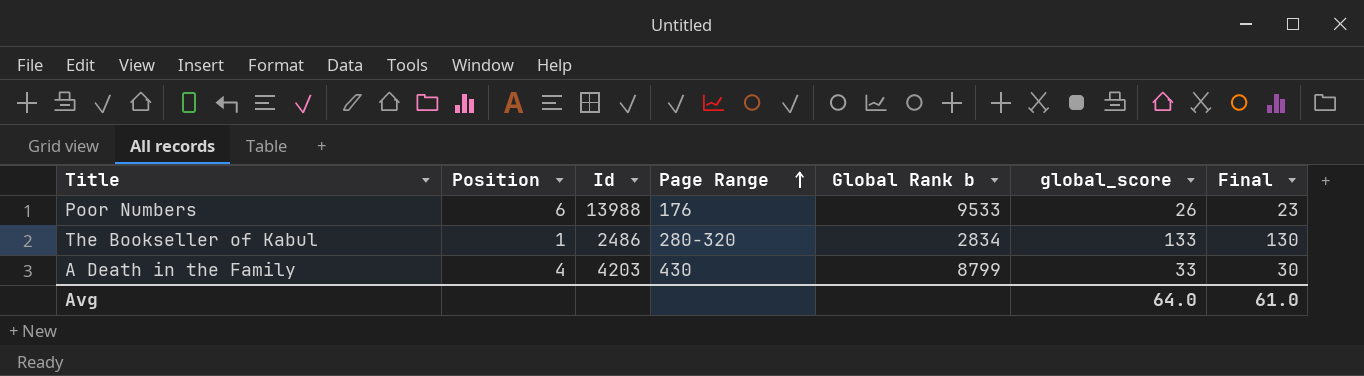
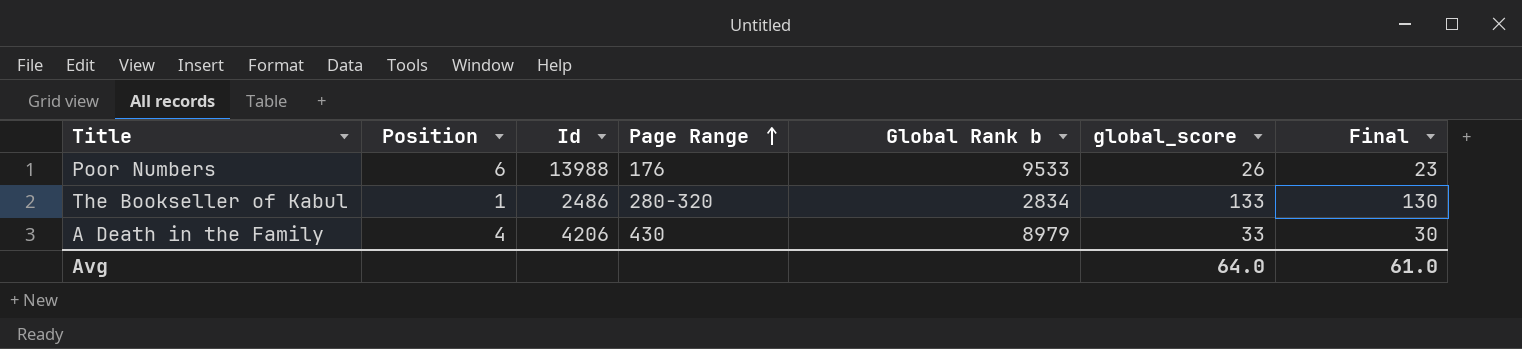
A Death in the Family | Id: 4203 -> 4206
A Death in the Family | Global Rank b: 8799 -> 8979

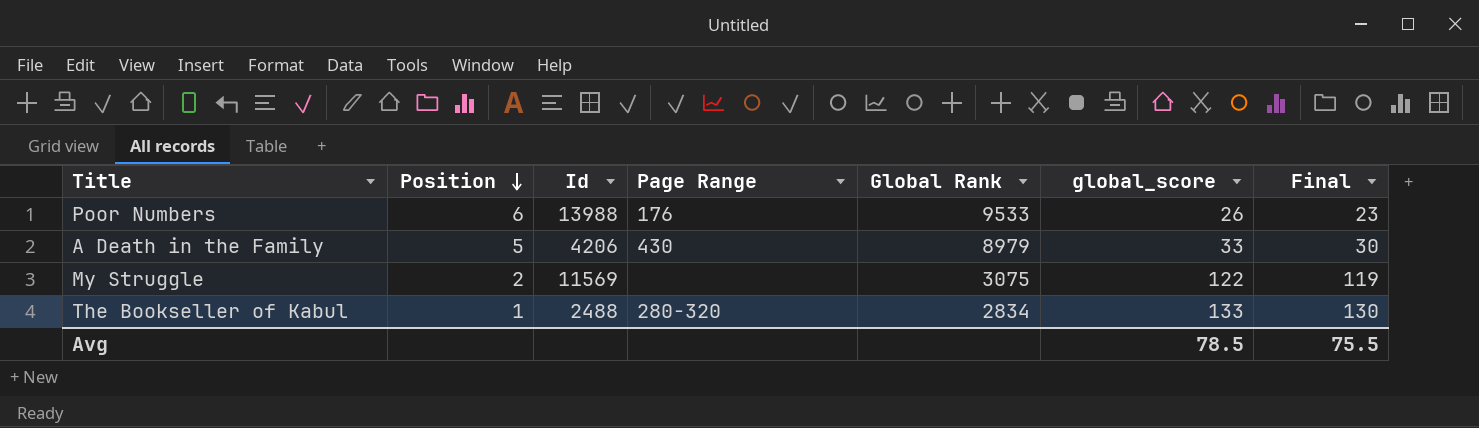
row order: Page Range ascending -> Position descending
column name: Global Rank b -> Global Rank
A Death in the Family | Position: 4 -> 5
row My Struggle: none -> 2 | 11569 | none | 3075 | 122 | 119
The Bookseller of Kabul | Id: 2486 -> 2488
Avg | global_score: 64.0 -> 78.5
Avg | Final: 61.0 -> 75.5

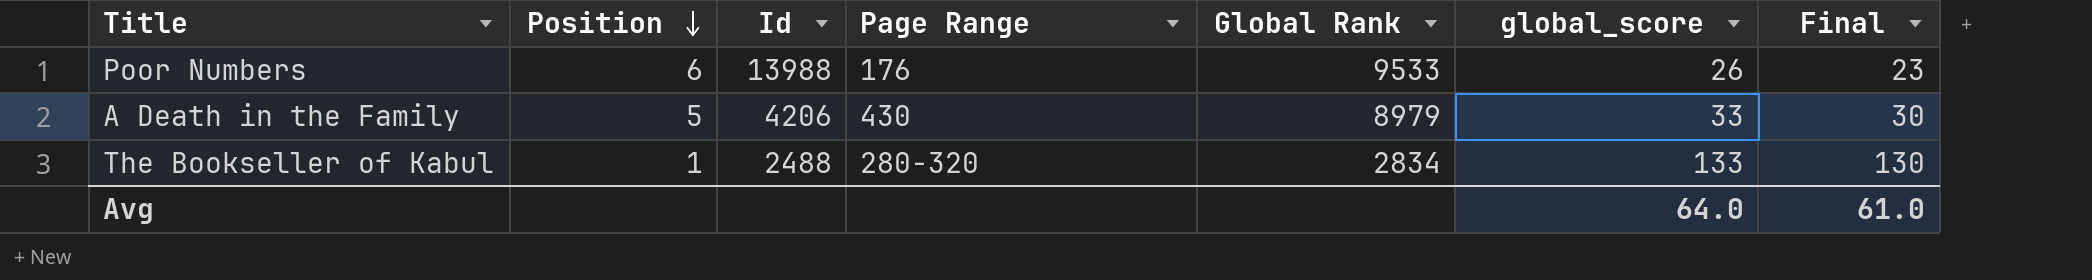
row My Struggle: 2 | 11569 | none | 3075 | 122 | 119 -> none
Avg | global_score: 78.5 -> 64.0
Avg | Final: 75.5 -> 61.0

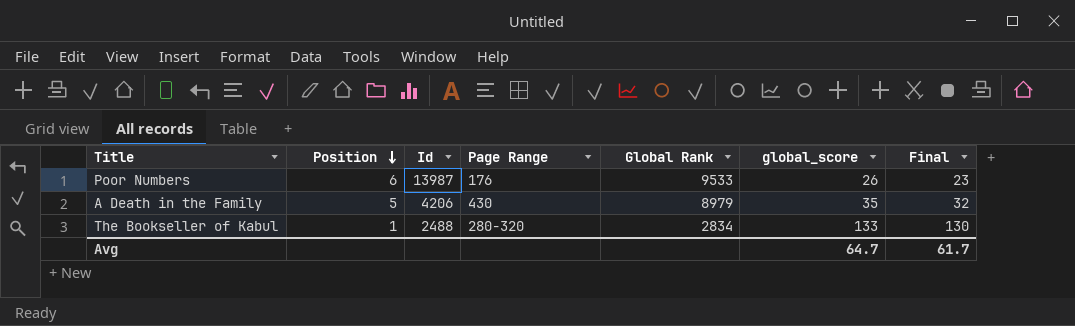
Poor Numbers | Id: 13988 -> 13987
A Death in the Family | global_score: 33 -> 35
A Death in the Family | Final: 30 -> 32
Avg | global_score: 64.0 -> 64.7
Avg | Final: 61.0 -> 61.7

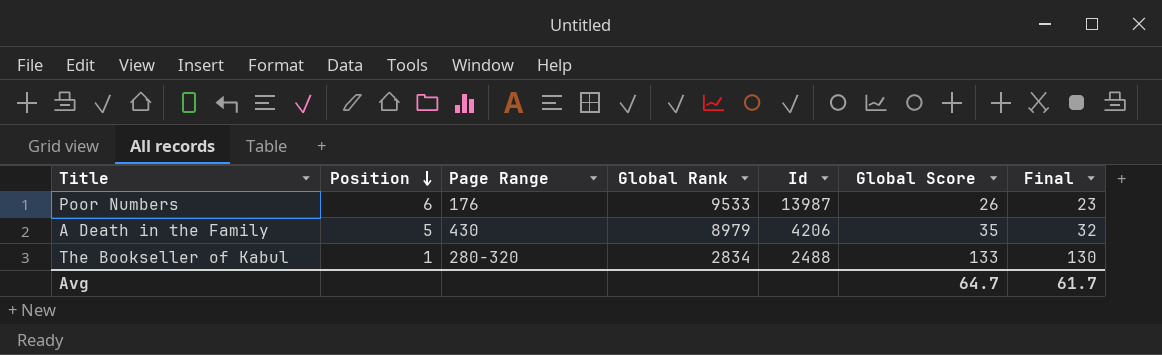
column Id | position: 3 -> 5
column name: global_score -> Global Score

